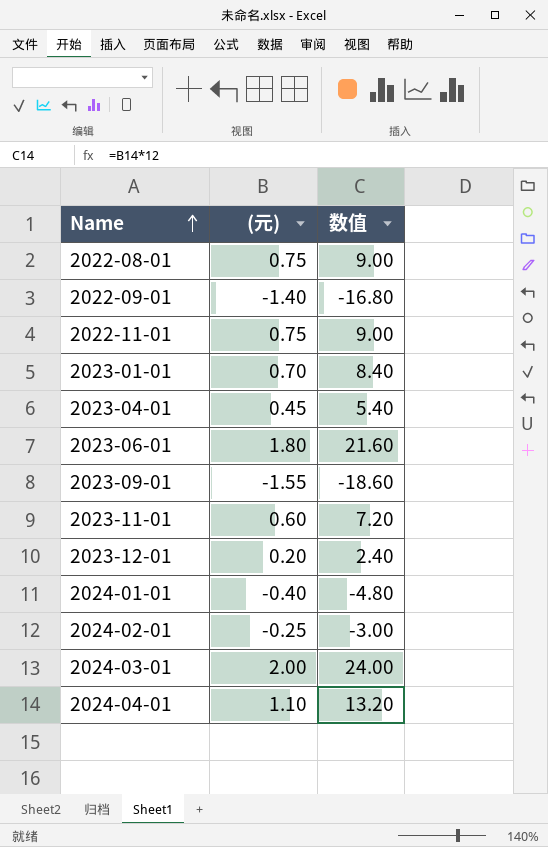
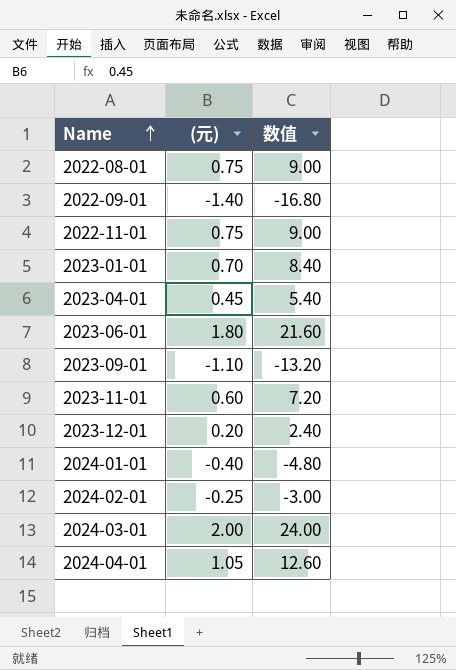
2023-09-01 | (元): -1.55 -> -1.10
2023-09-01 | 数值: -18.60 -> -13.20
2024-04-01 | (元): 1.10 -> 1.05
2024-04-01 | 数值: 13.20 -> 12.60

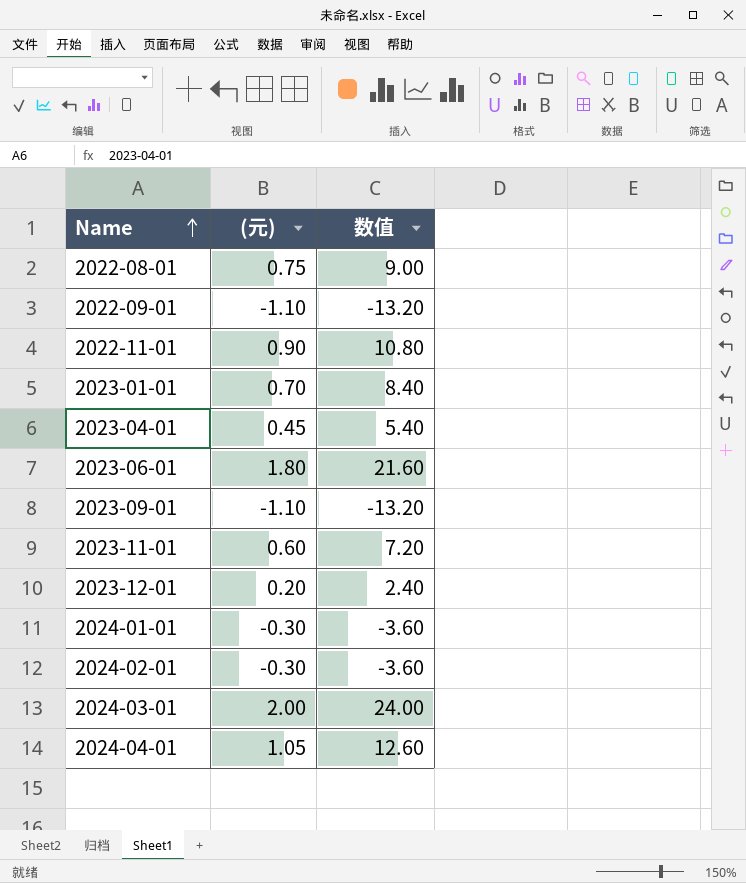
2022-09-01 | (元): -1.40 -> -1.10
2022-09-01 | 数值: -16.80 -> -13.20
2022-11-01 | (元): 0.75 -> 0.90
2022-11-01 | 数值: 9.00 -> 10.80
2024-01-01 | (元): -0.40 -> -0.30
2024-01-01 | 数值: -4.80 -> -3.60
2024-02-01 | (元): -0.25 -> -0.30
2024-02-01 | 数值: -3.00 -> -3.60

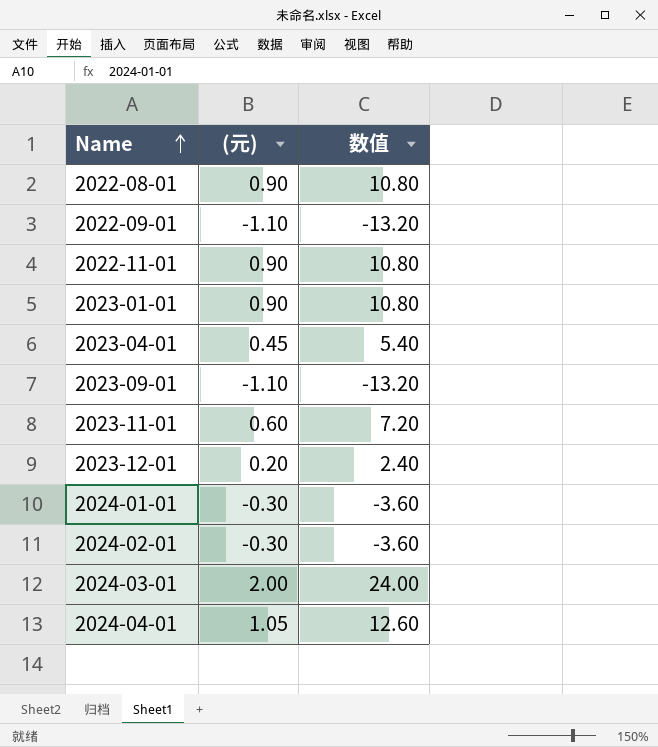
row 2023-06-01: 1.80 | 21.60 -> none
2022-08-01 | (元): 0.75 -> 0.90
2022-08-01 | 数值: 9.00 -> 10.80
2023-01-01 | (元): 0.70 -> 0.90
2023-01-01 | 数值: 8.40 -> 10.80

